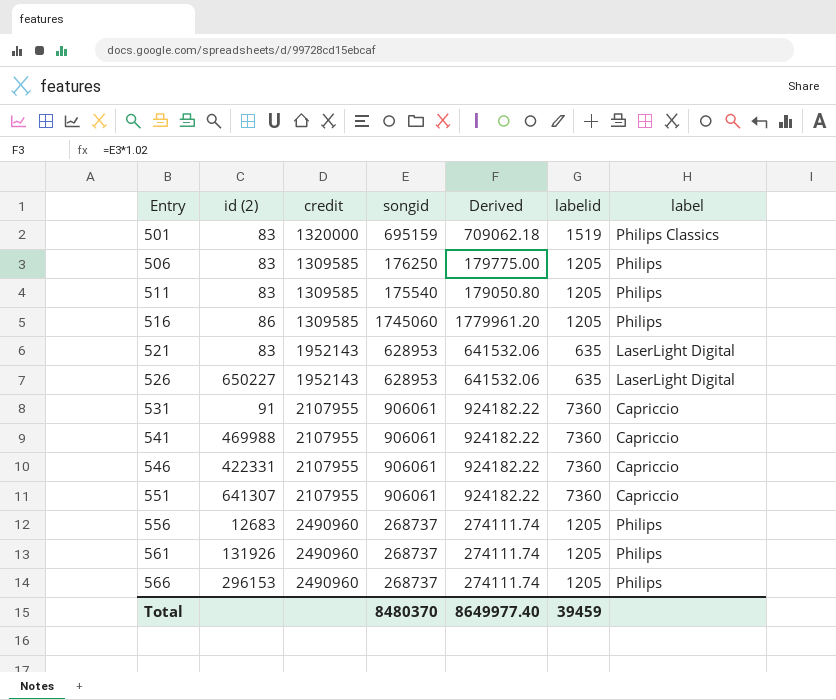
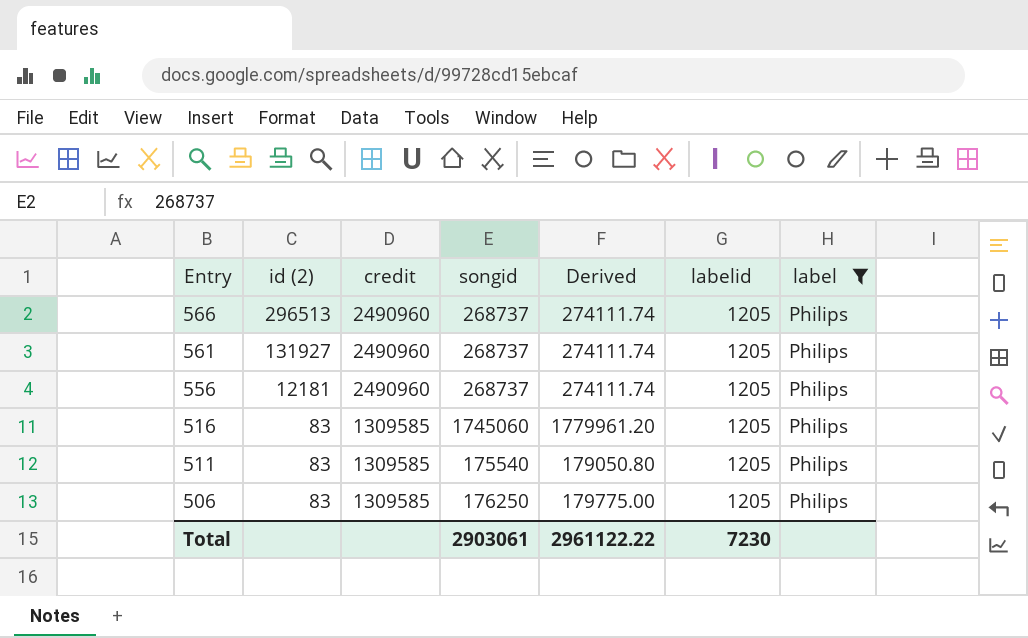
filter: none -> label = Philips
row order: Entry ascending -> Entry descending
566 | id (2): 296153 -> 296513
561 | id (2): 131926 -> 131927
556 | id (2): 12683 -> 12181
516 | id (2): 86 -> 83
Total | songid: 8480370 -> 2903061
Total | Derived: 8649977.40 -> 2961122.22
Total | labelid: 39459 -> 7230

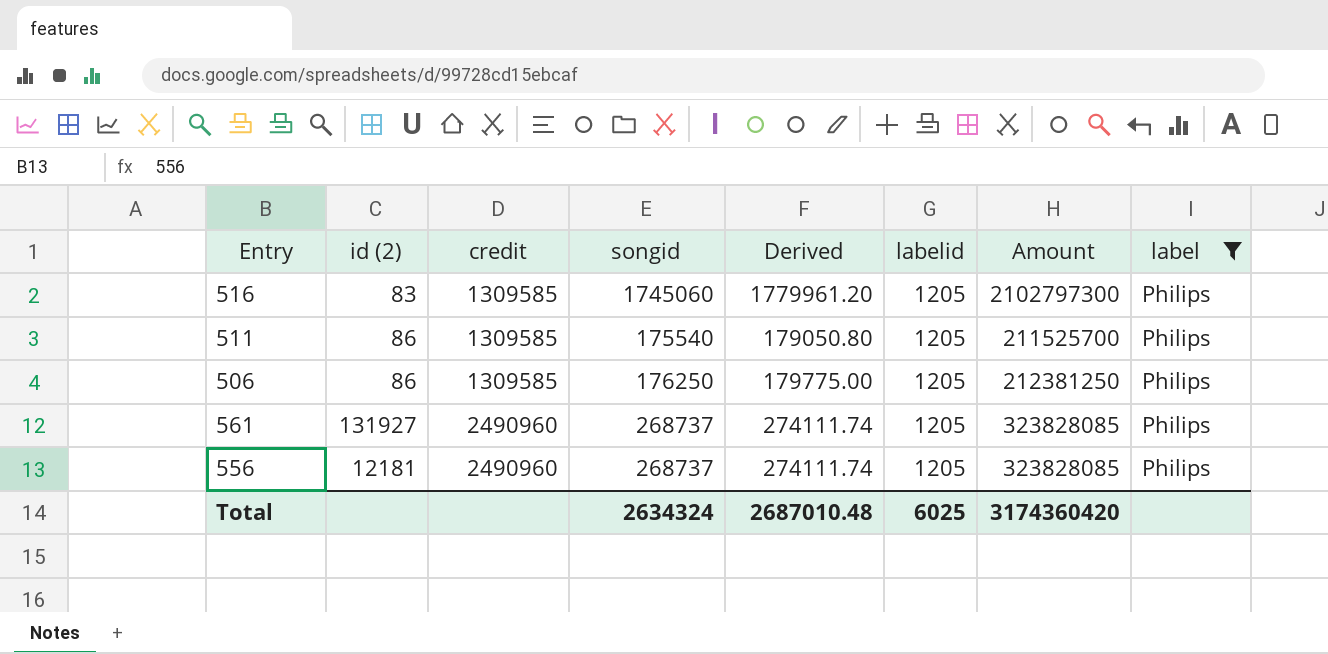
row order: Entry descending -> credit ascending
column Amount | formula: none -> [songid] * [labelid]
row 566: 296513 | 2490960 | 268737 | 274111.74 | 1205 | Philips -> none
511 | id (2): 83 -> 86
506 | id (2): 83 -> 86
Total | songid: 2903061 -> 2634324
Total | Derived: 2961122.22 -> 2687010.48
Total | labelid: 7230 -> 6025

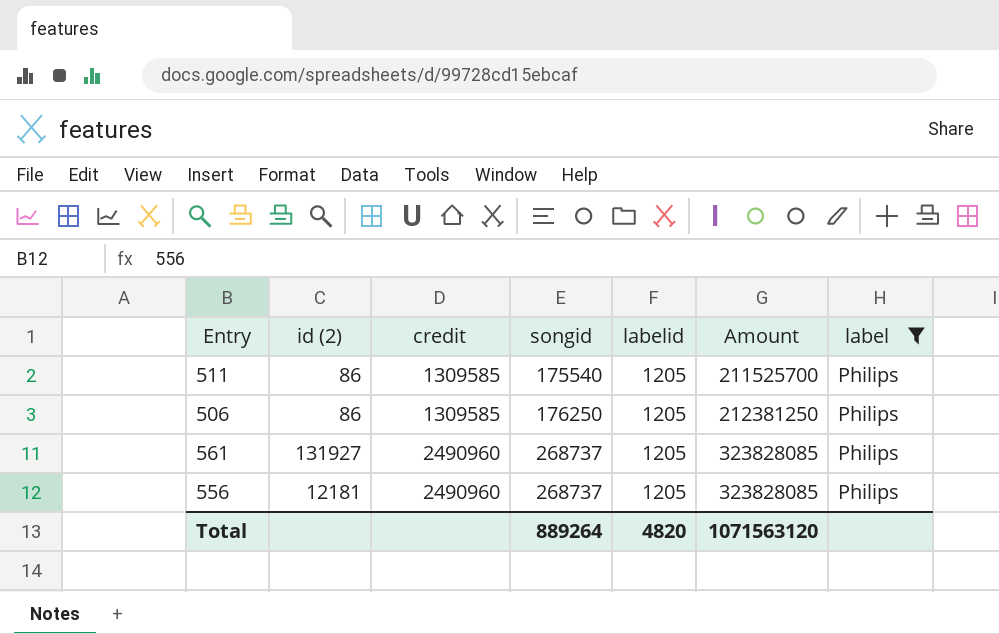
column Derived | formula: [songid] * 1.02 -> none
row 516: 83 | 1309585 | 1745060 | 1779961.20 | 1205 | 2102797300 | Philips -> none
Total | songid: 2634324 -> 889264
Total | labelid: 6025 -> 4820
Total | Amount: 3174360420 -> 1071563120

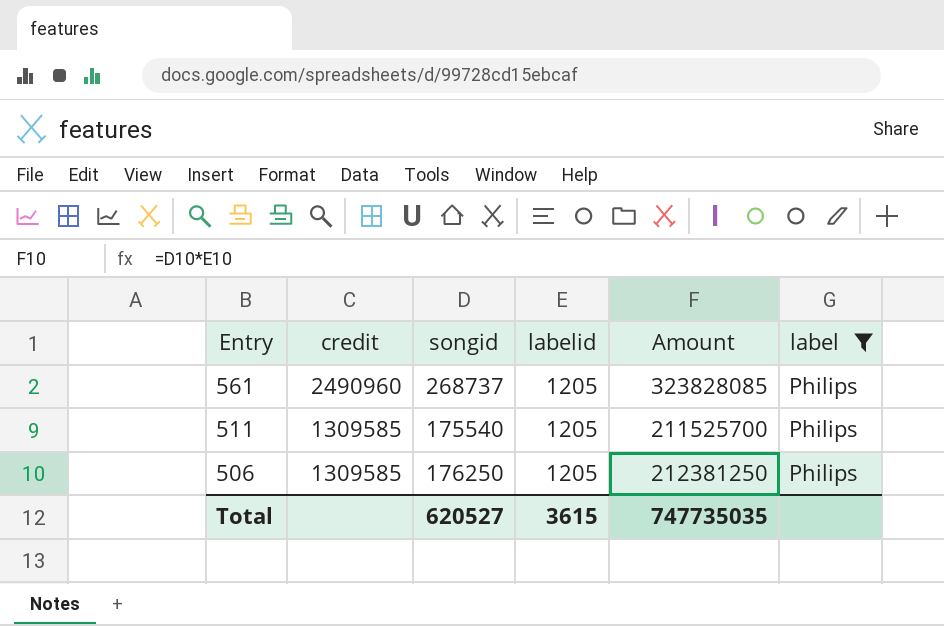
row order: credit ascending -> Entry descending
column id (2) | position: 2 -> none
row 556: 12181 | 2490960 | 268737 | 1205 | 323828085 | Philips -> none
Total | songid: 889264 -> 620527
Total | labelid: 4820 -> 3615
Total | Amount: 1071563120 -> 747735035

